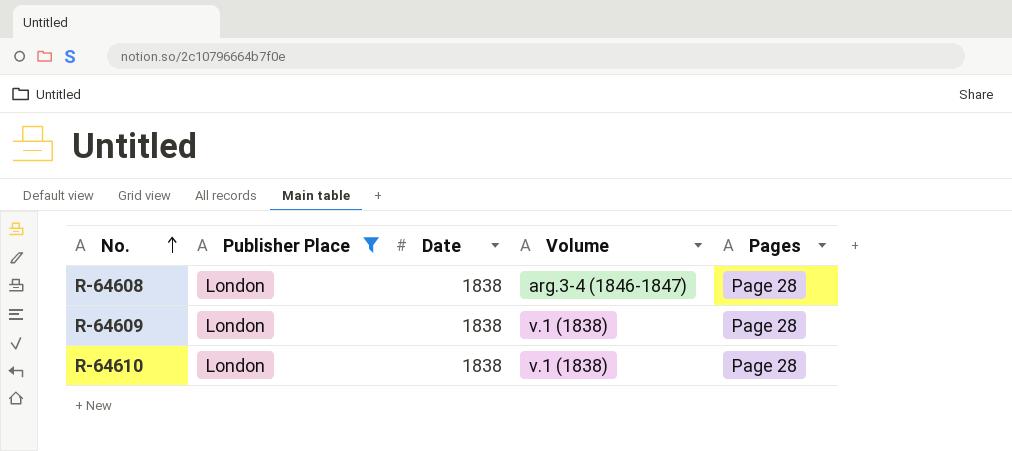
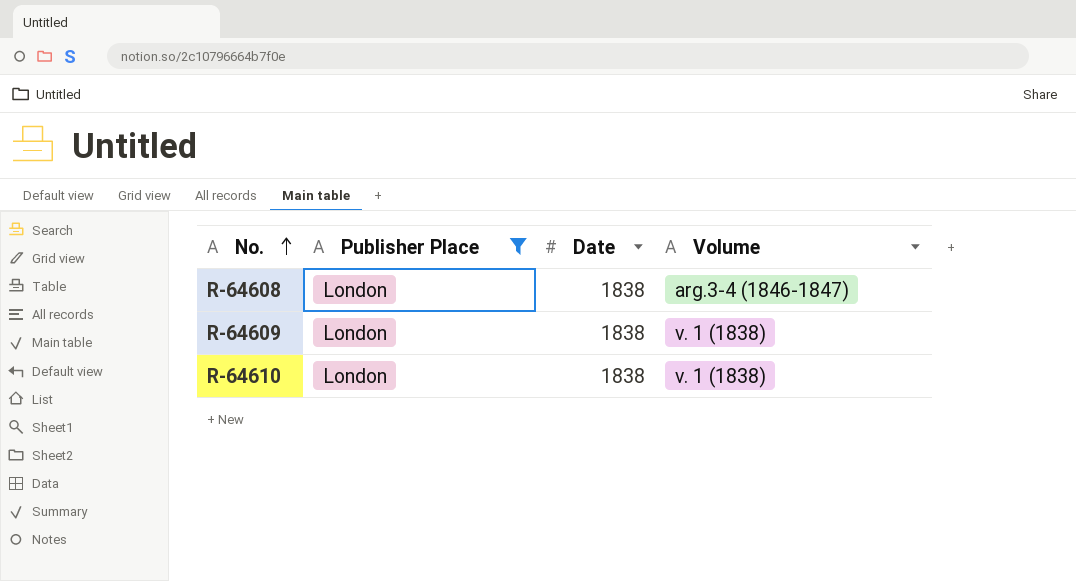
column Pages | position: 5 -> none
R-64609 | Volume: v.1 (1838) -> v. 1 (1838)
R-64610 | Volume: v.1 (1838) -> v. 1 (1838)

